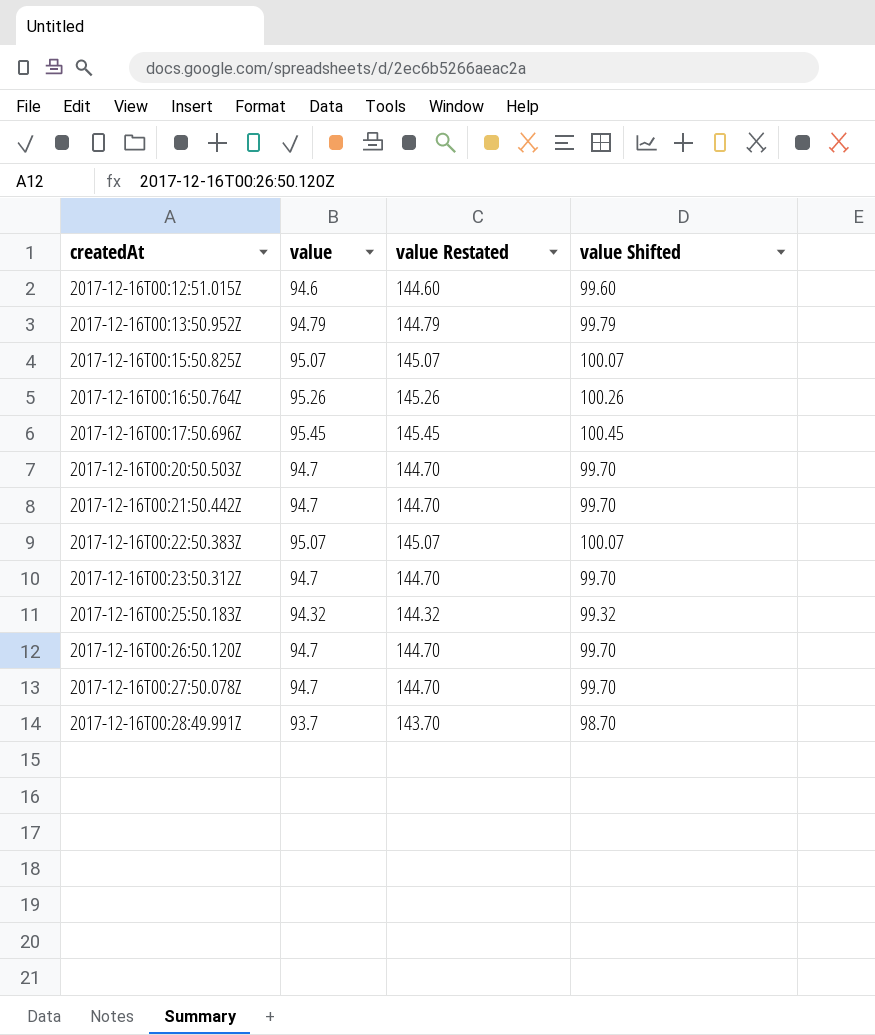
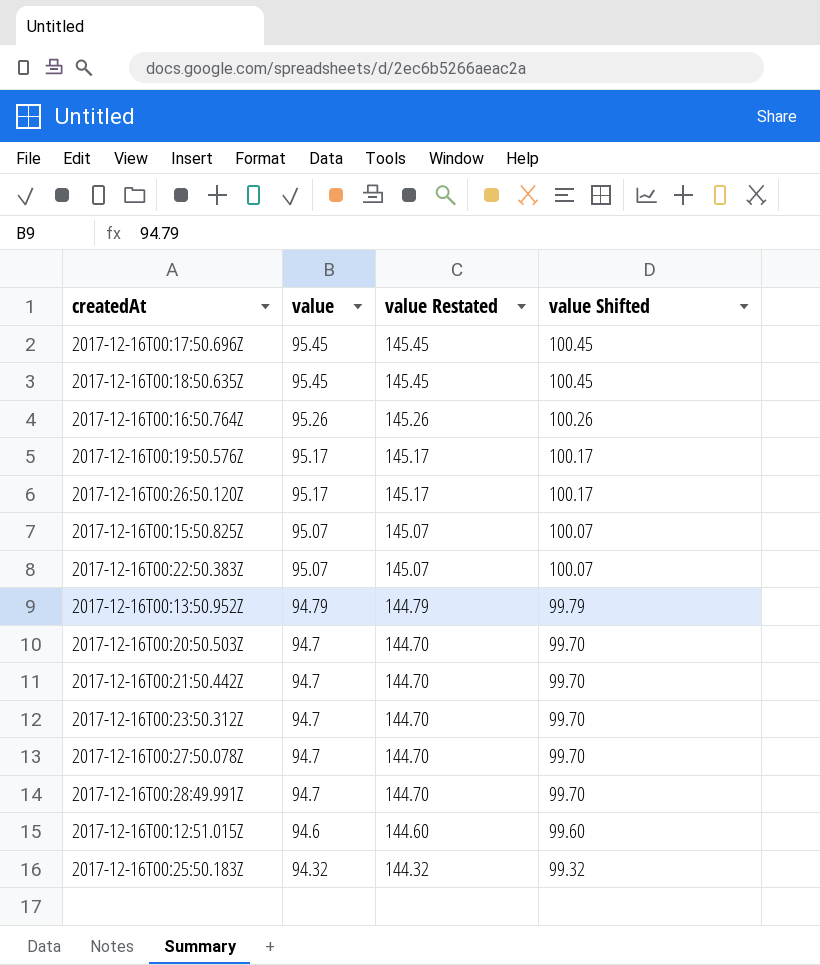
row order: createdAt ascending -> value descending
row 2017-12-16T00:18:50.635Z: none -> 95.45 | 145.45 | 100.45
row 2017-12-16T00:19:50.576Z: none -> 95.17 | 145.17 | 100.17
2017-12-16T00:26:50.120Z | value: 94.7 -> 95.17
2017-12-16T00:26:50.120Z | value Restated: 144.70 -> 145.17
2017-12-16T00:26:50.120Z | value Shifted: 99.70 -> 100.17
2017-12-16T00:28:49.991Z | value: 93.7 -> 94.7
2017-12-16T00:28:49.991Z | value Restated: 143.70 -> 144.70
2017-12-16T00:28:49.991Z | value Shifted: 98.70 -> 99.70

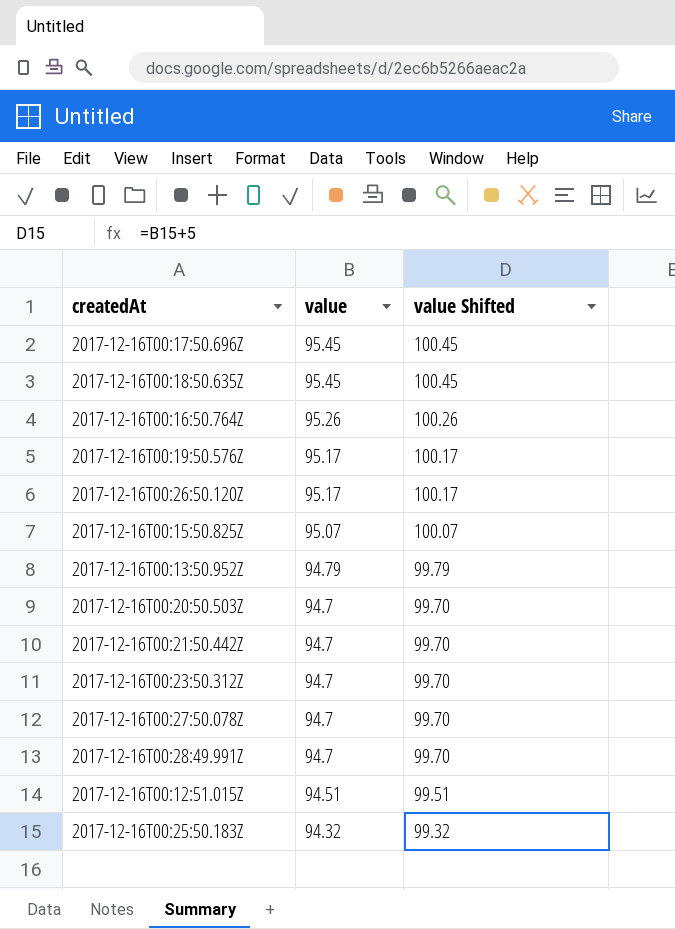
column value Restated | formula: [value] + 50 -> none
row 2017-12-16T00:22:50.383Z: 95.07 | 145.07 | 100.07 -> none
2017-12-16T00:12:51.015Z | value: 94.6 -> 94.51
2017-12-16T00:12:51.015Z | value Shifted: 99.60 -> 99.51

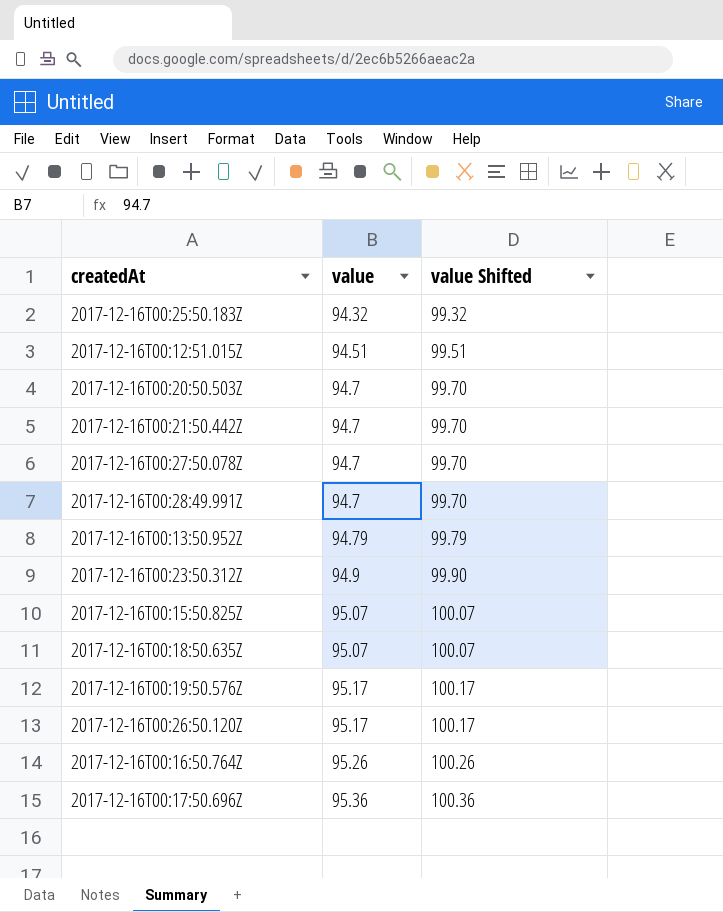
row order: value descending -> value ascending
2017-12-16T00:23:50.312Z | value: 94.7 -> 94.9
2017-12-16T00:23:50.312Z | value Shifted: 99.70 -> 99.90
2017-12-16T00:18:50.635Z | value: 95.45 -> 95.07
2017-12-16T00:18:50.635Z | value Shifted: 100.45 -> 100.07
2017-12-16T00:17:50.696Z | value: 95.45 -> 95.36
2017-12-16T00:17:50.696Z | value Shifted: 100.45 -> 100.36

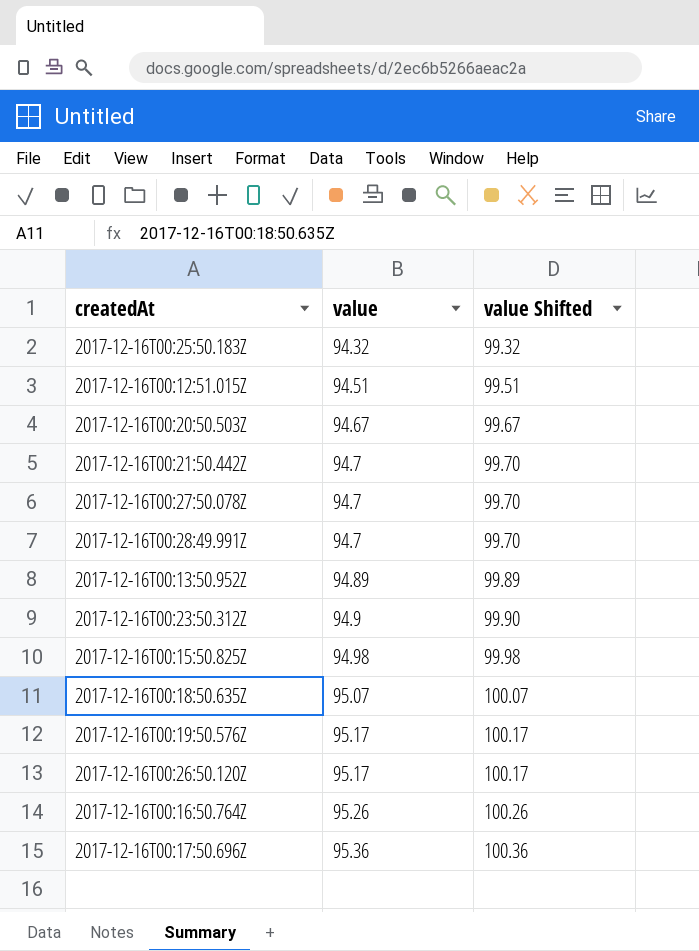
2017-12-16T00:20:50.503Z | value: 94.7 -> 94.67
2017-12-16T00:20:50.503Z | value Shifted: 99.70 -> 99.67
2017-12-16T00:13:50.952Z | value: 94.79 -> 94.89
2017-12-16T00:13:50.952Z | value Shifted: 99.79 -> 99.89
2017-12-16T00:15:50.825Z | value: 95.07 -> 94.98
2017-12-16T00:15:50.825Z | value Shifted: 100.07 -> 99.98

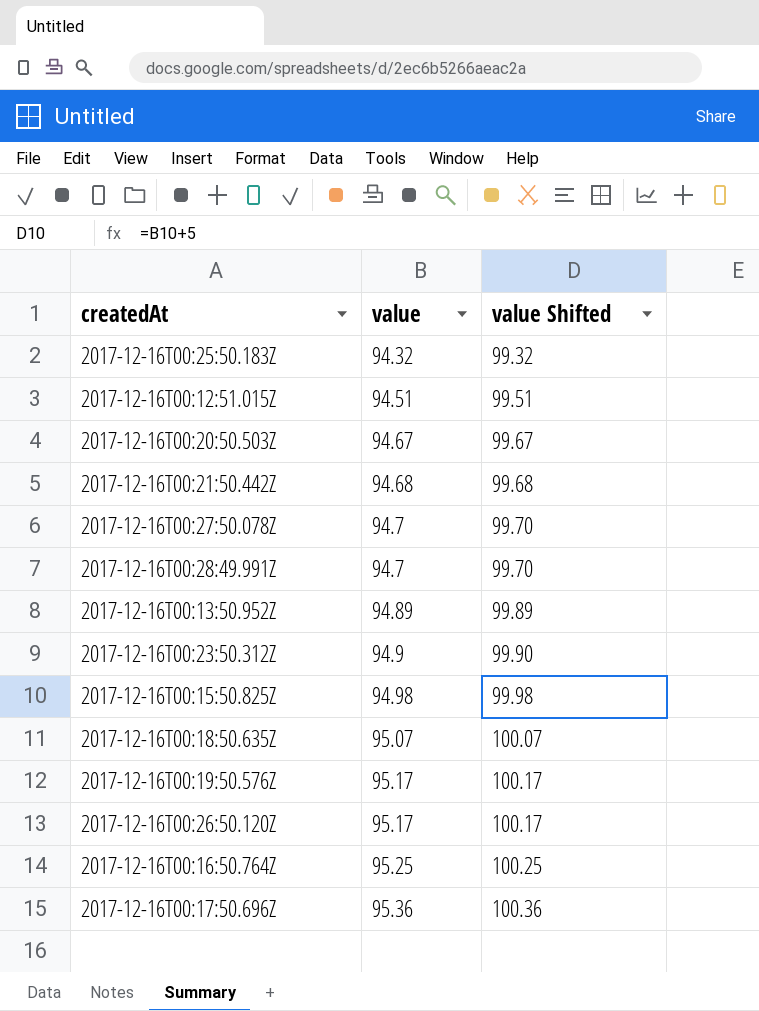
2017-12-16T00:21:50.442Z | value: 94.7 -> 94.68
2017-12-16T00:21:50.442Z | value Shifted: 99.70 -> 99.68
2017-12-16T00:16:50.764Z | value: 95.26 -> 95.25
2017-12-16T00:16:50.764Z | value Shifted: 100.26 -> 100.25

